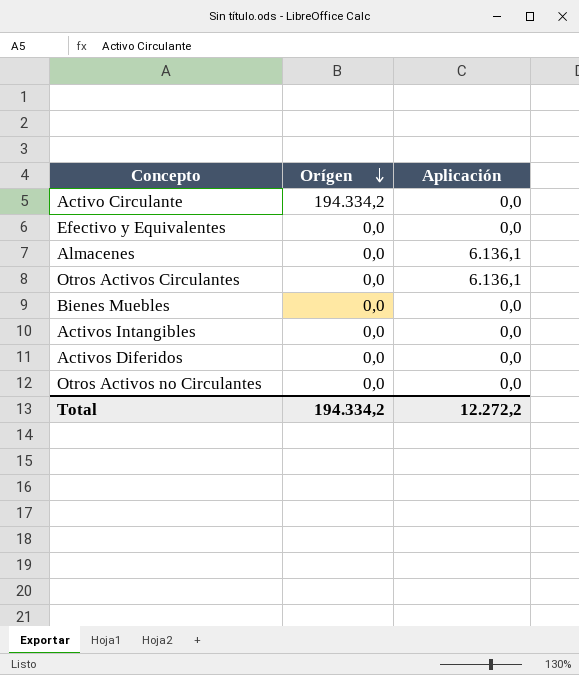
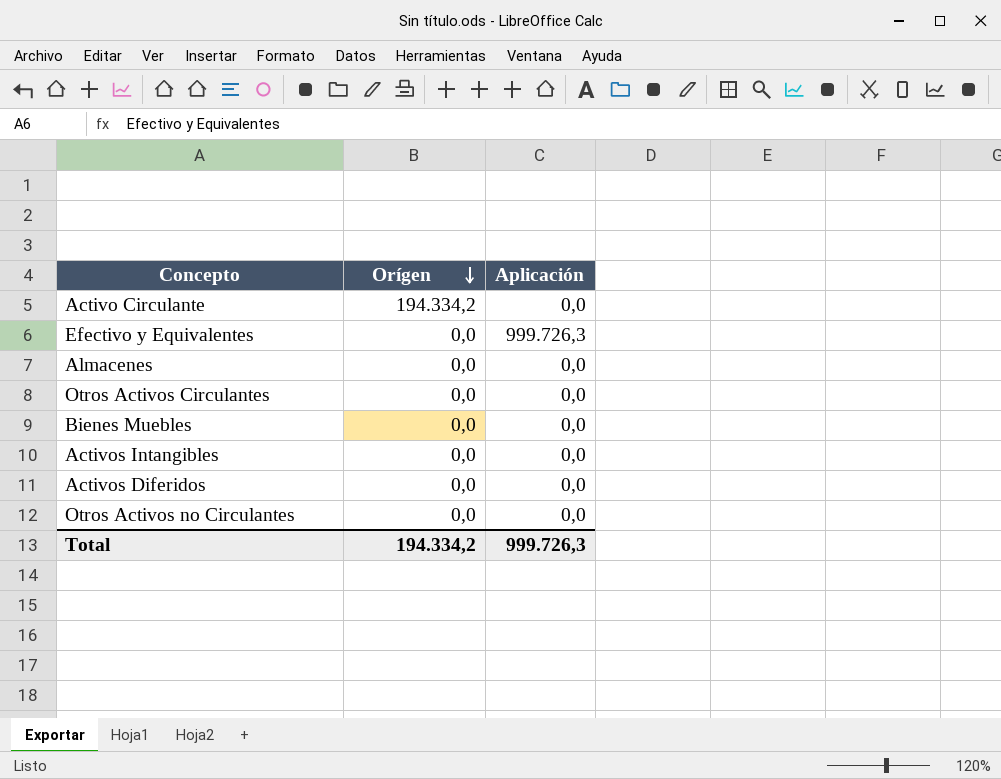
Efectivo y Equivalentes | Aplicación: 0,0 -> 999.726,3
Almacenes | Aplicación: 6.136,1 -> 0,0
Otros Activos Circulantes | Aplicación: 6.136,1 -> 0,0
Total | Aplicación: 12.272,2 -> 999.726,3

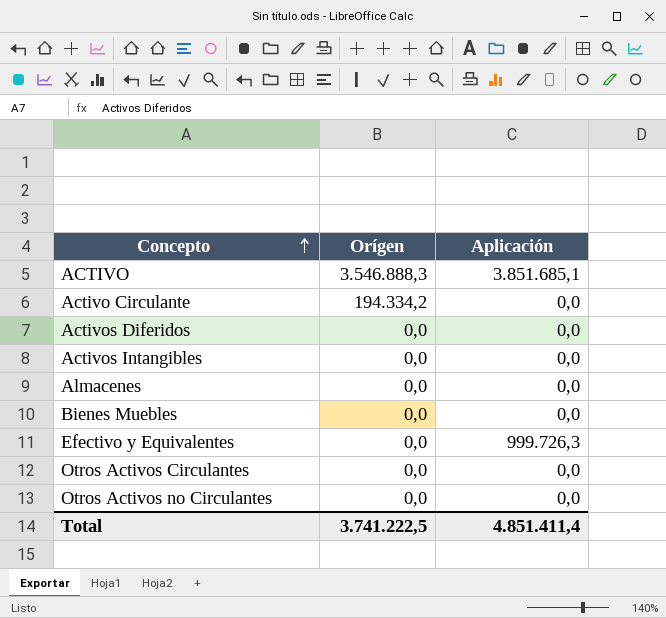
row order: Orígen descending -> Concepto ascending
row ACTIVO: none -> 3.546.888,3 | 3.851.685,1
Total | Orígen: 194.334,2 -> 3.741.222,5
Total | Aplicación: 999.726,3 -> 4.851.411,4

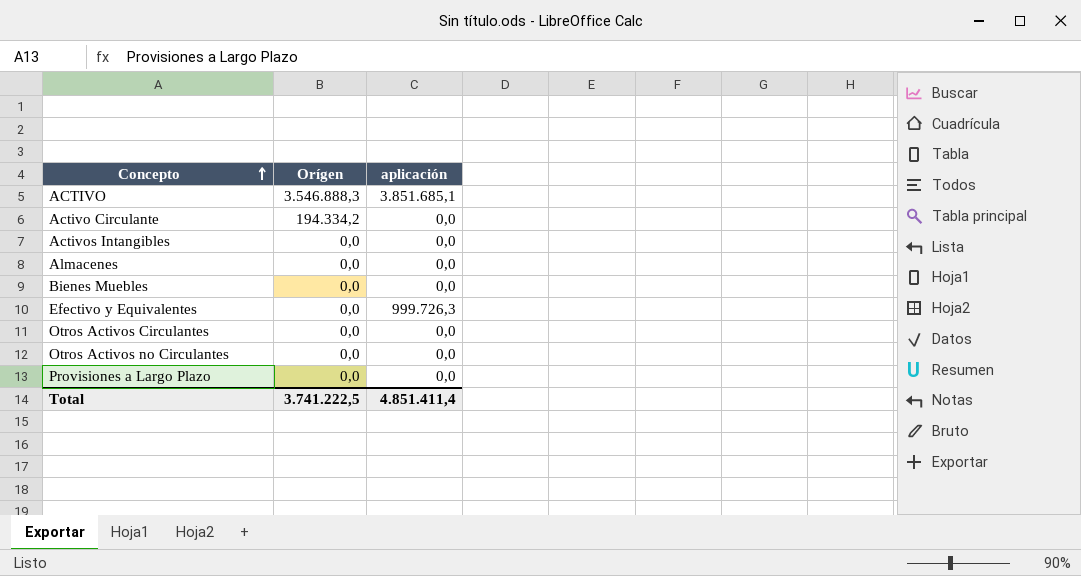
column name: Aplicación -> aplicación
row Activos Diferidos: 0,0 | 0,0 -> none
row Provisiones a Largo Plazo: none -> 0,0 | 0,0

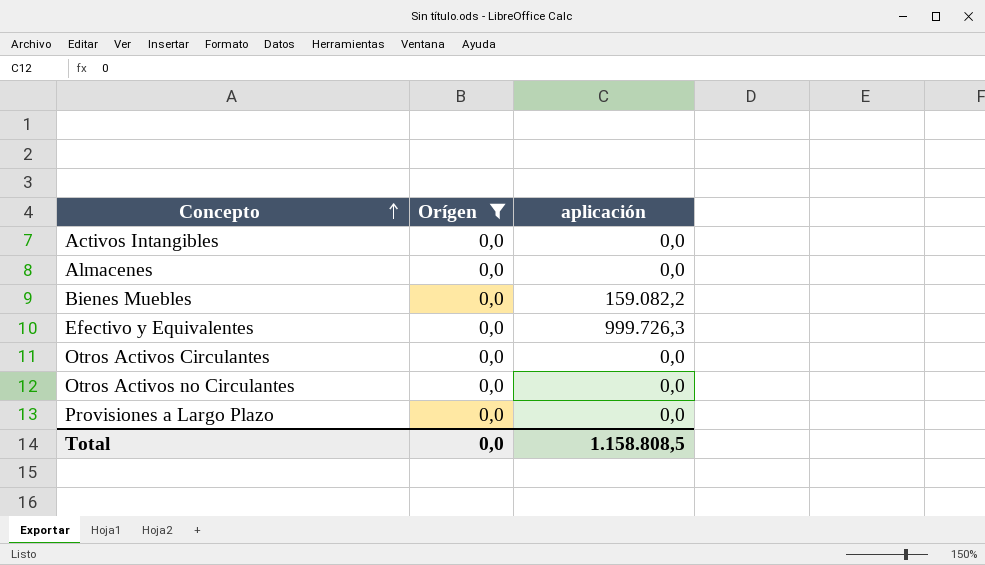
filter: none -> Orígen = 0,0
Bienes Muebles | aplicación: 0,0 -> 159.082,2
Total | Orígen: 3.741.222,5 -> 0,0
Total | aplicación: 4.851.411,4 -> 1.158.808,5

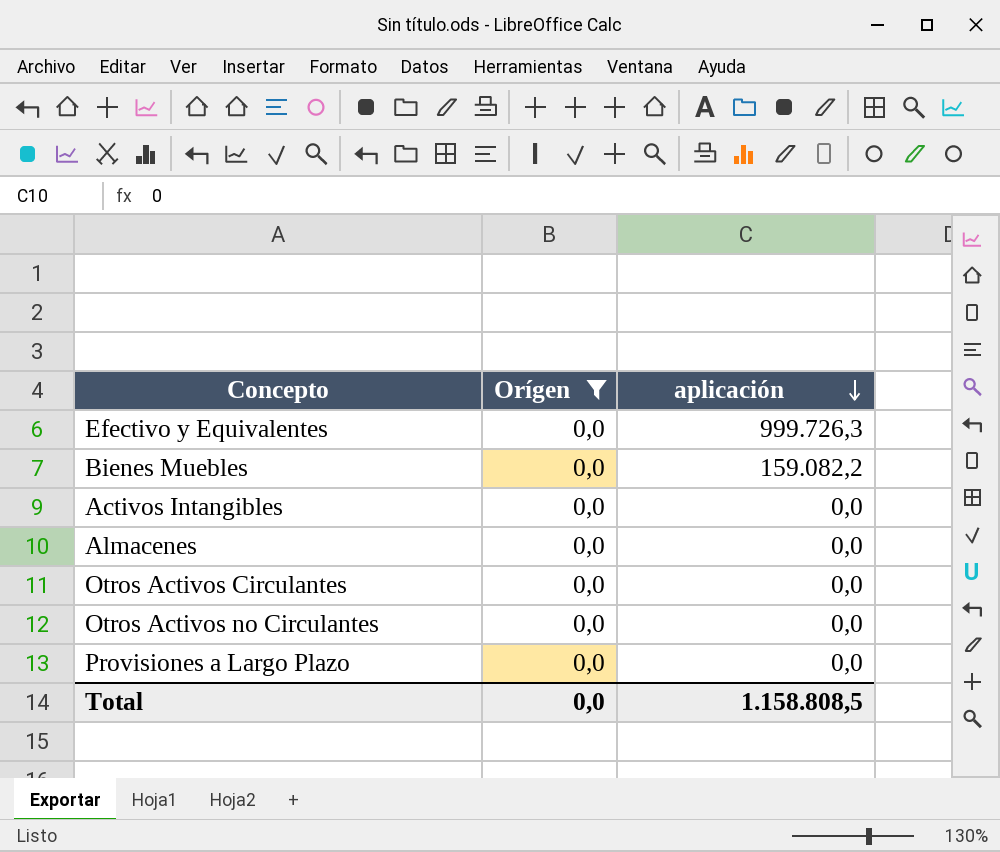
row order: Concepto ascending -> aplicación descending

